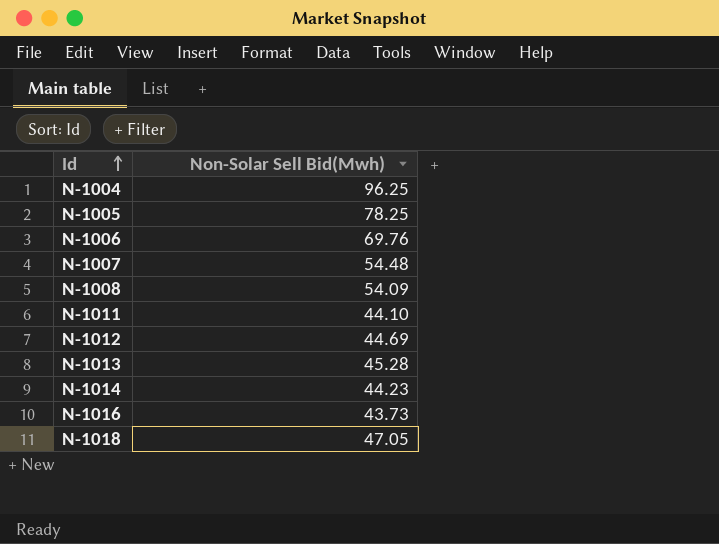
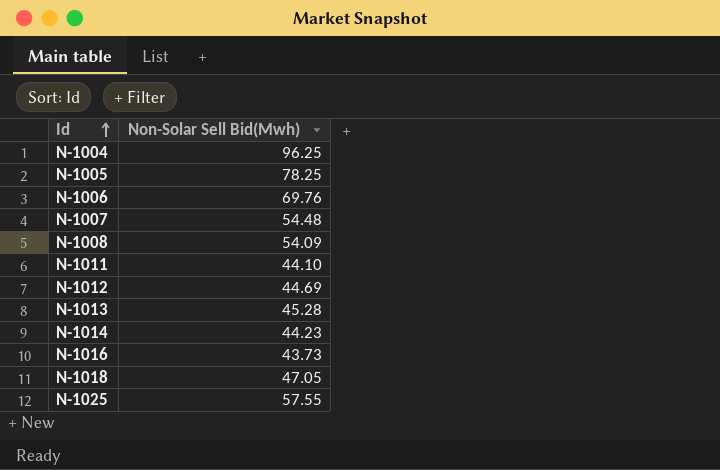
row N-1025: none -> 57.55

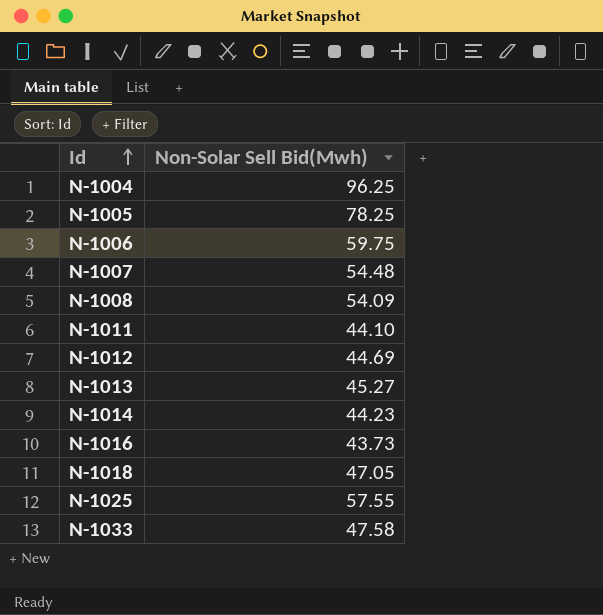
N-1006 | Non-Solar Sell Bid(Mwh): 69.76 -> 59.75
N-1013 | Non-Solar Sell Bid(Mwh): 45.28 -> 45.27
row N-1033: none -> 47.58

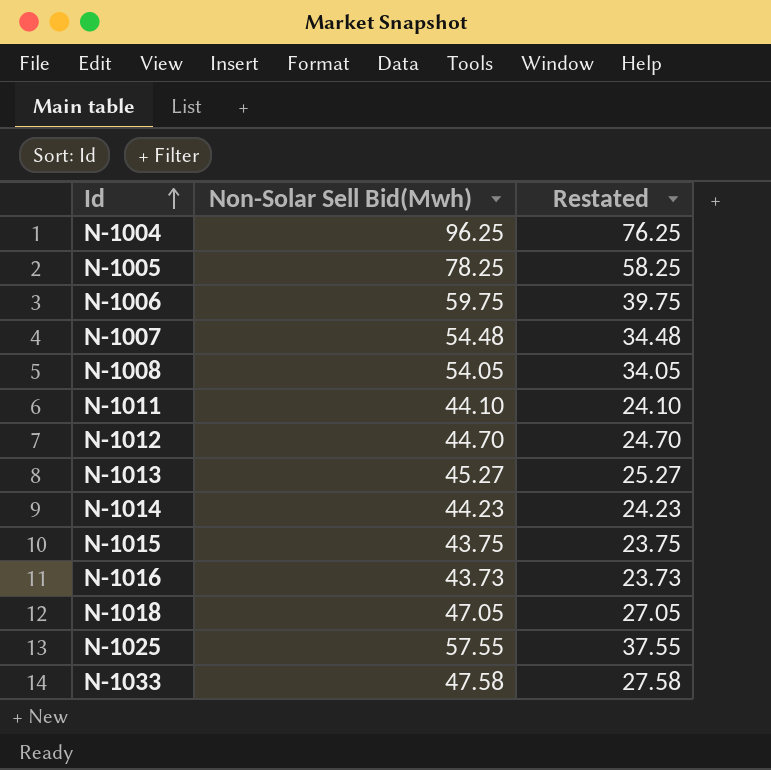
column Restated | formula: none -> [Non-Solar Sell Bid(Mwh)] - 20
N-1008 | Non-Solar Sell Bid(Mwh): 54.09 -> 54.05
N-1012 | Non-Solar Sell Bid(Mwh): 44.69 -> 44.70
row N-1015: none -> 43.75 | 23.75

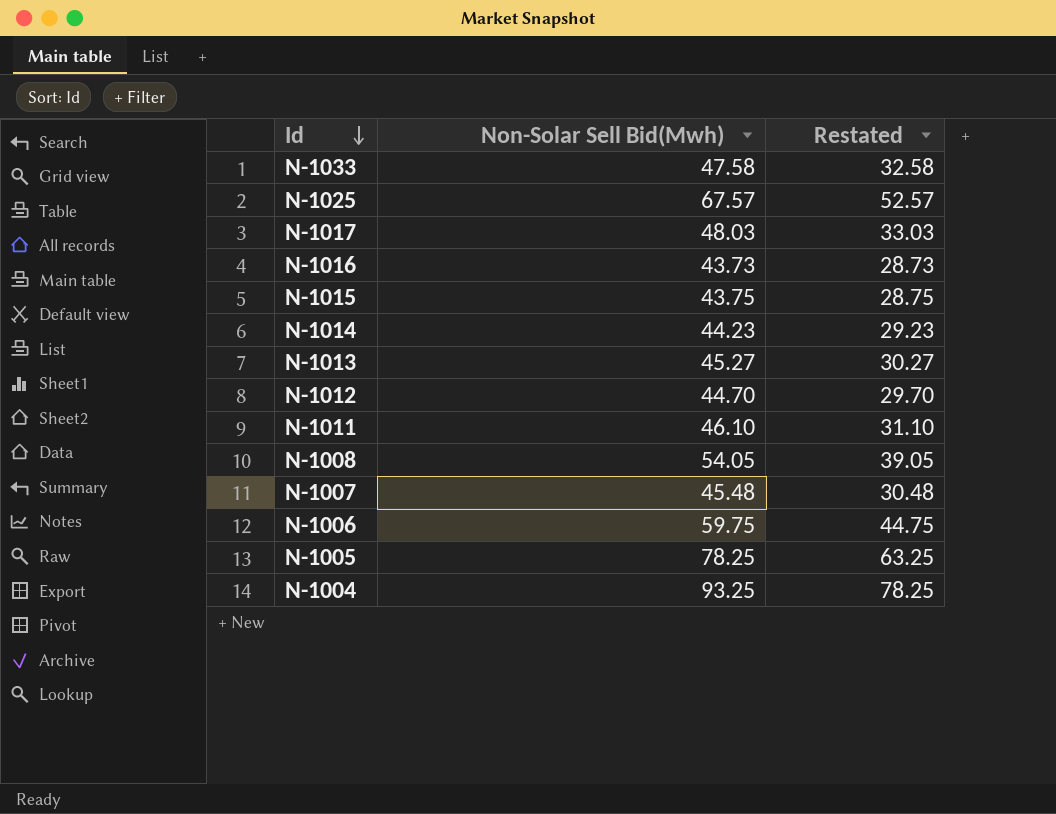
row order: Id ascending -> Id descending
column Restated | formula: [Non-Solar Sell Bid(Mwh)] - 20 -> [Non-Solar Sell Bid(Mwh)] - 15
row N-1018: 47.05 | 27.05 -> none
N-1025 | Non-Solar Sell Bid(Mwh): 57.55 -> 67.57
row N-1017: none -> 48.03 | 33.03
N-1011 | Non-Solar Sell Bid(Mwh): 44.10 -> 46.10
N-1007 | Non-Solar Sell Bid(Mwh): 54.48 -> 45.48
N-1004 | Non-Solar Sell Bid(Mwh): 96.25 -> 93.25

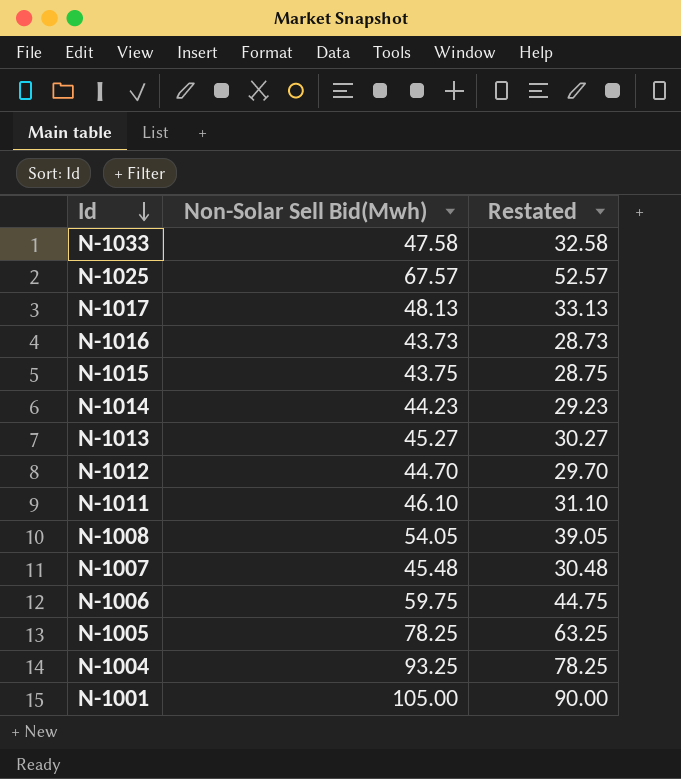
N-1017 | Non-Solar Sell Bid(Mwh): 48.03 -> 48.13
N-1017 | Restated: 33.03 -> 33.13
row N-1001: none -> 105.00 | 90.00

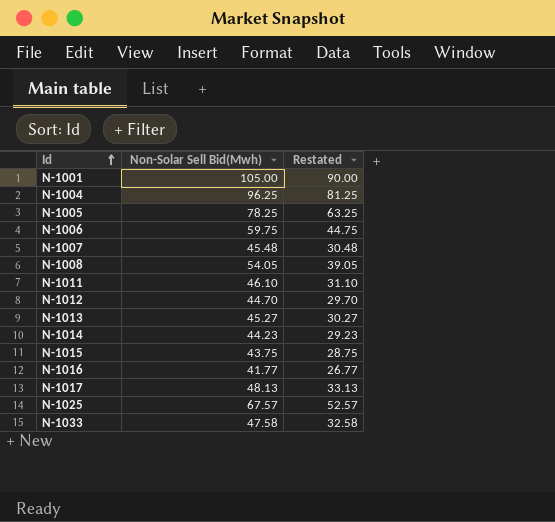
row order: Id descending -> Id ascending
N-1004 | Non-Solar Sell Bid(Mwh): 93.25 -> 96.25
N-1004 | Restated: 78.25 -> 81.25
N-1016 | Non-Solar Sell Bid(Mwh): 43.73 -> 41.77
N-1016 | Restated: 28.73 -> 26.77

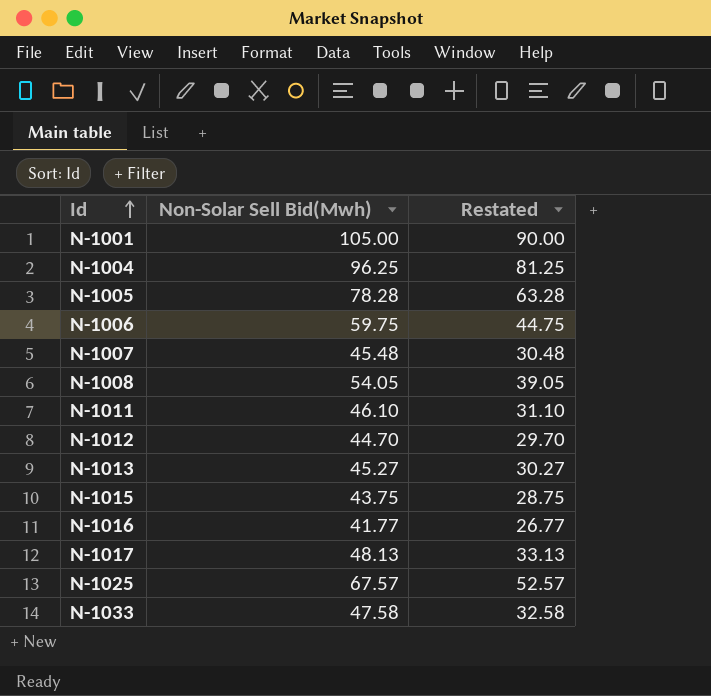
row N-1014: 44.23 | 29.23 -> none
N-1005 | Non-Solar Sell Bid(Mwh): 78.25 -> 78.28
N-1005 | Restated: 63.25 -> 63.28

